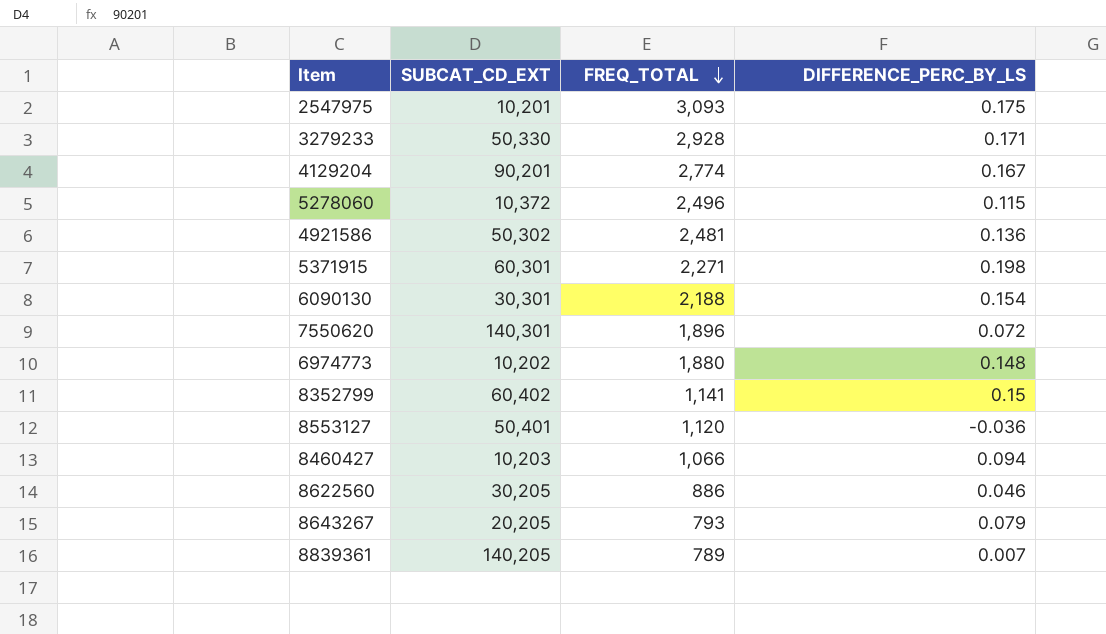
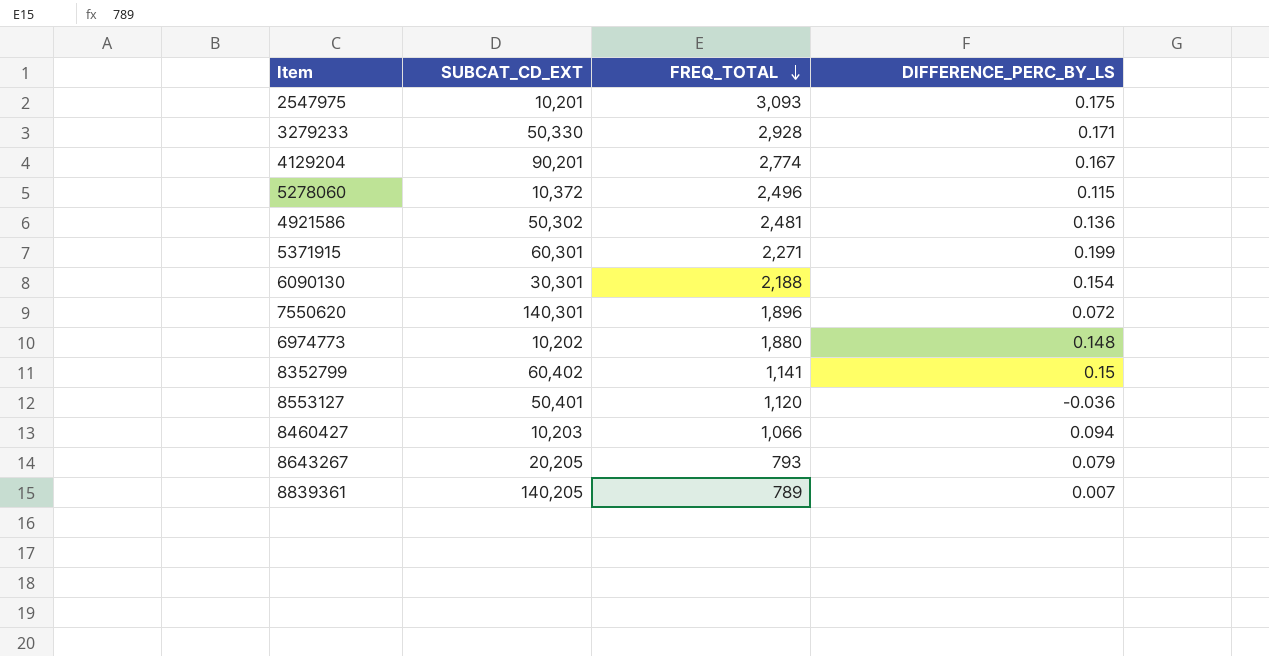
row 8622560: 30,205 | 886 | 0.046 -> none
5371915 | DIFFERENCE_PERC_BY_LS: 0.198 -> 0.199

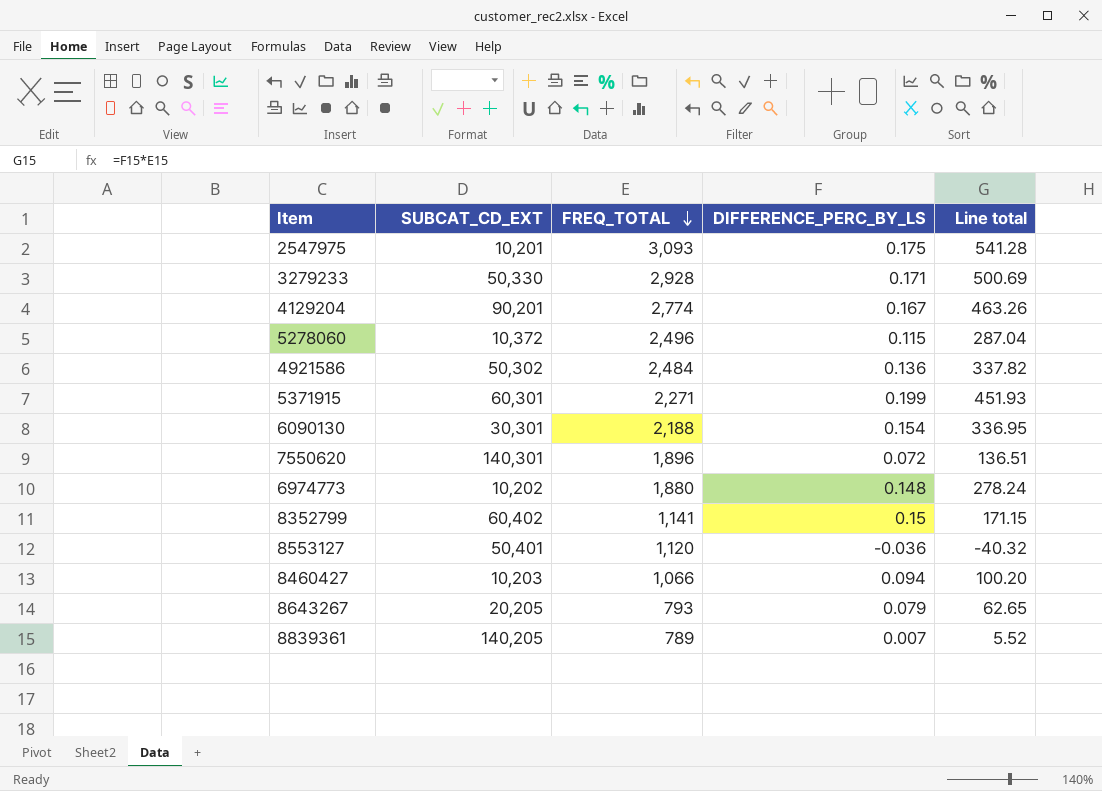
column Line total | formula: none -> [FREQ_TOTAL] * [DIFFERENCE_PERC_BY_LS]
4921586 | FREQ_TOTAL: 2,481 -> 2,484

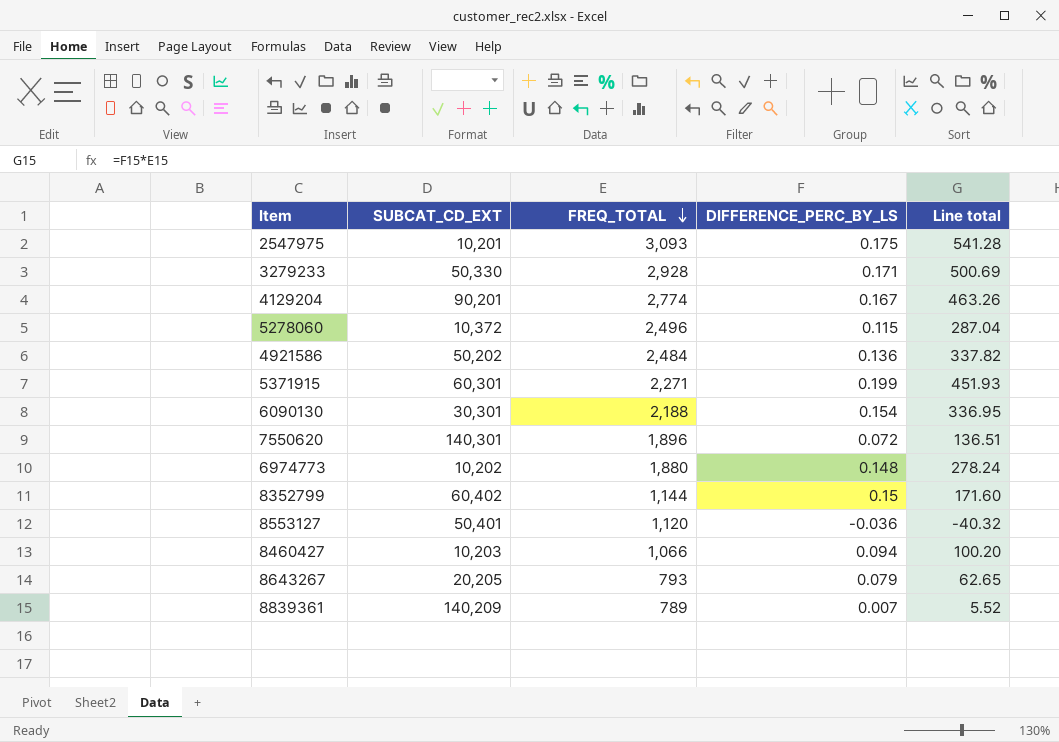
4921586 | SUBCAT_CD_EXT: 50,302 -> 50,202
8352799 | FREQ_TOTAL: 1,141 -> 1,144
8352799 | Line total: 171.15 -> 171.60
8839361 | SUBCAT_CD_EXT: 140,205 -> 140,209

